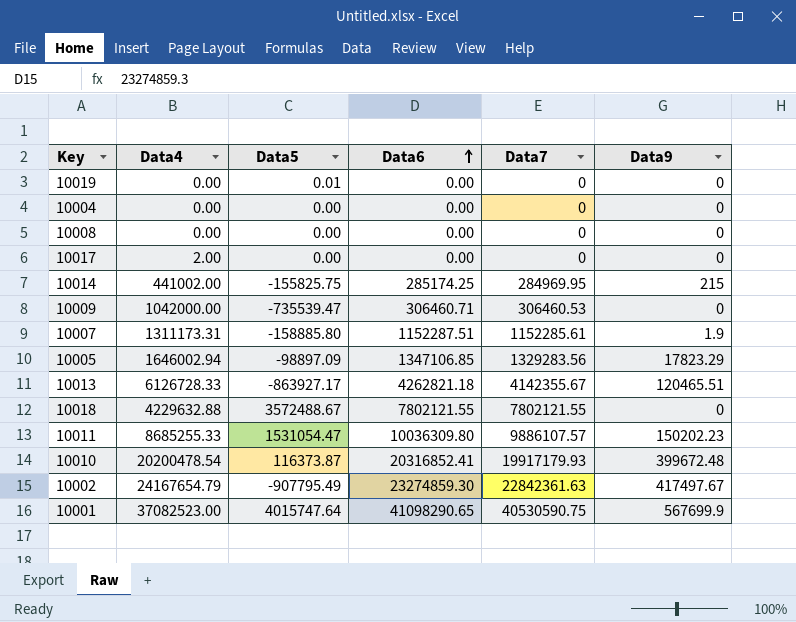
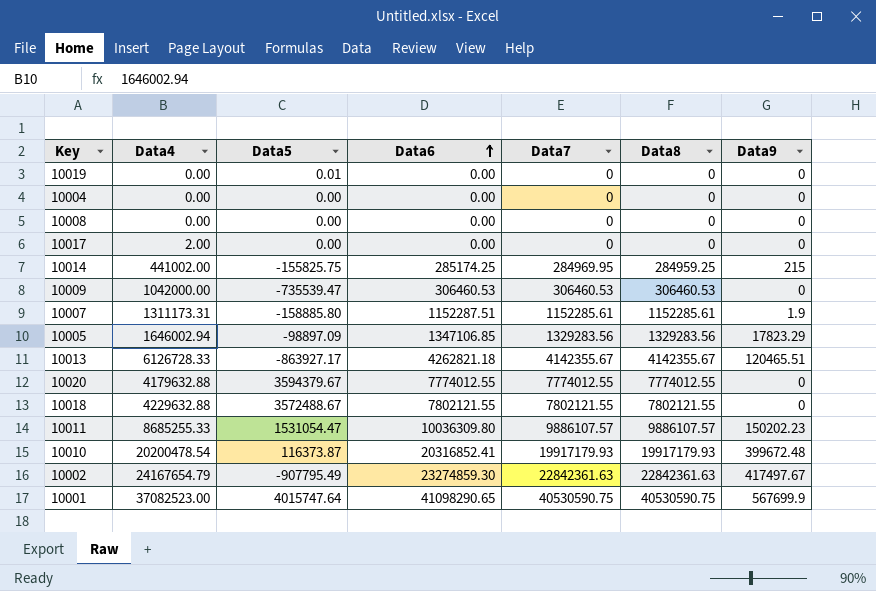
column Data8 | position: none -> 6
10009 | Data6: 306460.71 -> 306460.53
row 10020: none -> 4179632.88 | 3594379.67 | 7774012.55 | 7774012.55 | 7774012.55 | 0

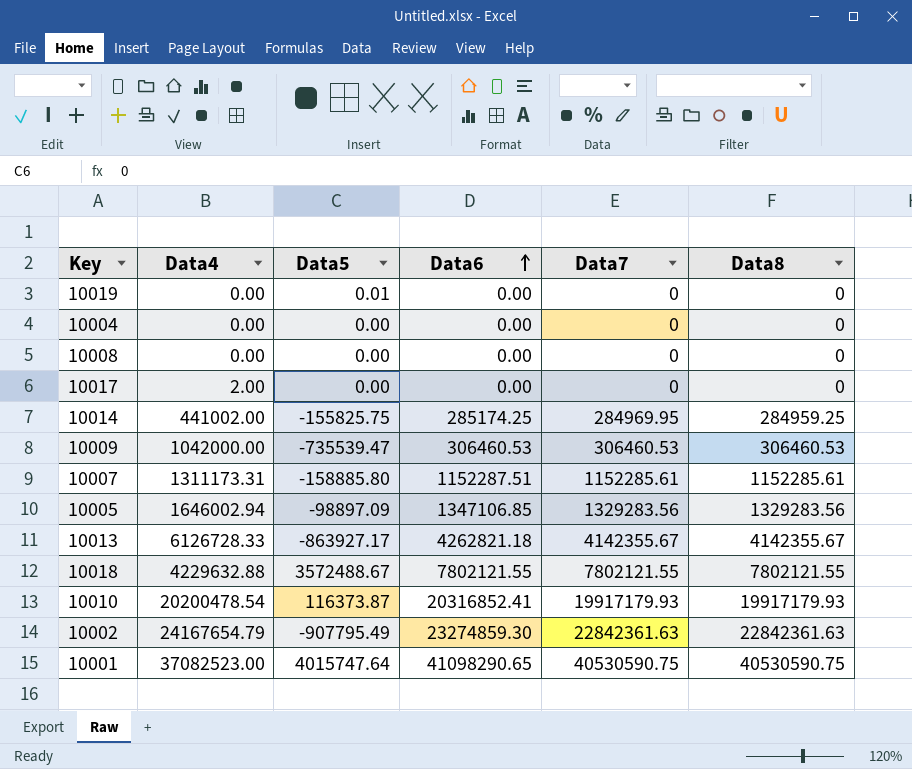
column Data9 | position: 7 -> none
row 10020: 4179632.88 | 3594379.67 | 7774012.55 | 7774012.55 | 7774012.55 | 0 -> none
row 10011: 8685255.33 | 1531054.47 | 10036309.80 | 9886107.57 | 9886107.57 | 150202.23 -> none

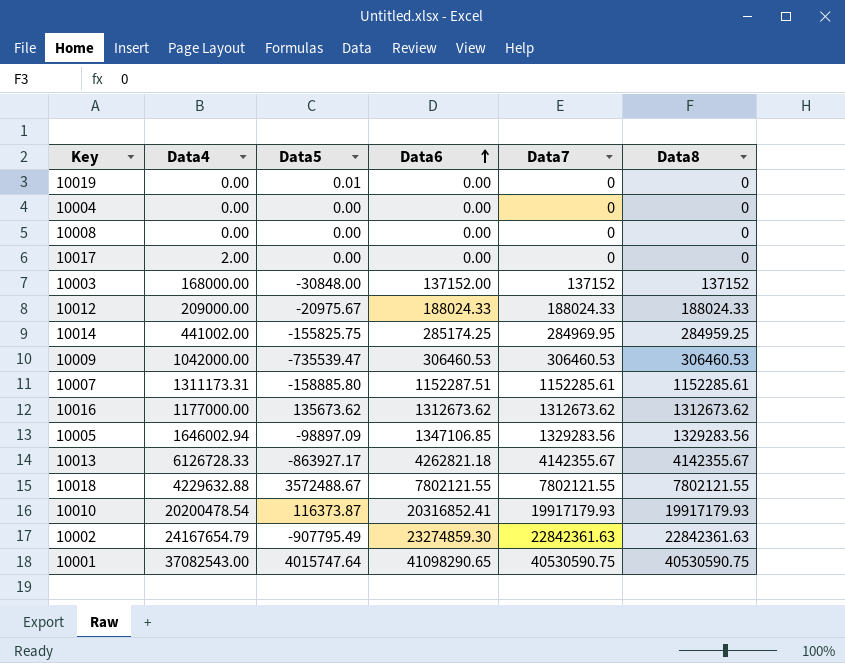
row 10003: none -> 168000.00 | -30848.00 | 137152.00 | 137152 | 137152
row 10012: none -> 209000.00 | -20975.67 | 188024.33 | 188024.33 | 188024.33
row 10016: none -> 1177000.00 | 135673.62 | 1312673.62 | 1312673.62 | 1312673.62
10001 | Data4: 37082523.00 -> 37082543.00

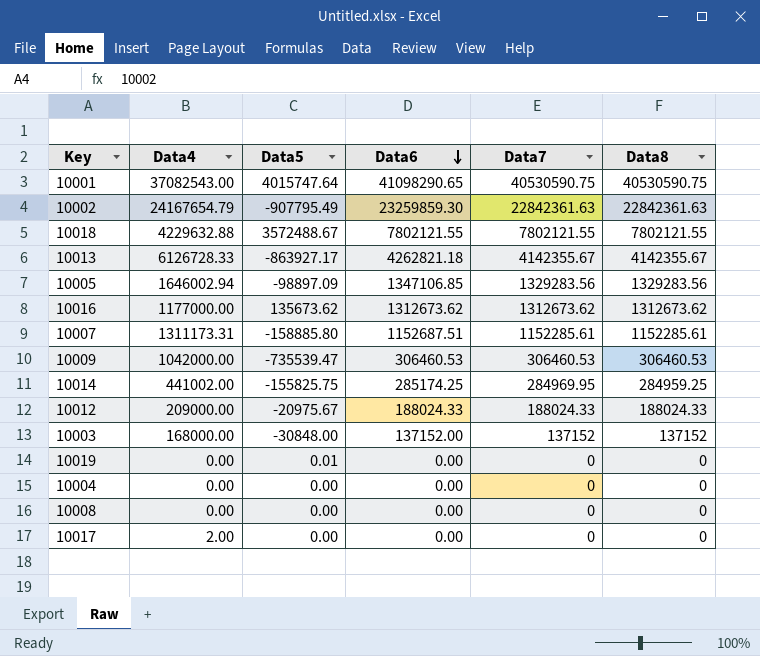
row order: Data6 ascending -> Data6 descending
row 10010: 20200478.54 | 116373.87 | 20316852.41 | 19917179.93 | 19917179.93 -> none
10002 | Data6: 23274859.30 -> 23259859.30
10007 | Data6: 1152287.51 -> 1152687.51

